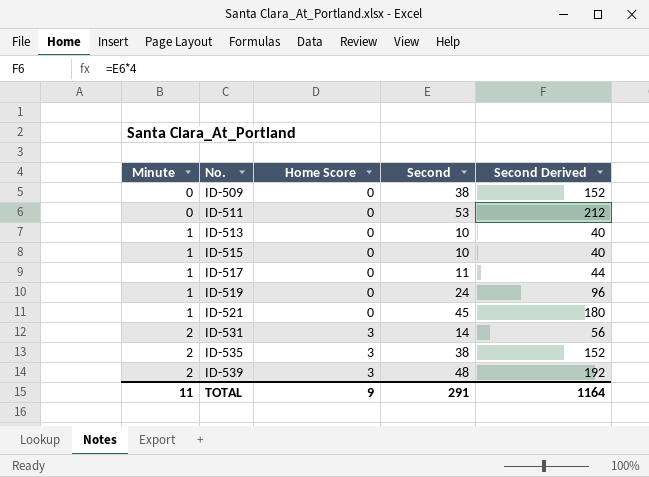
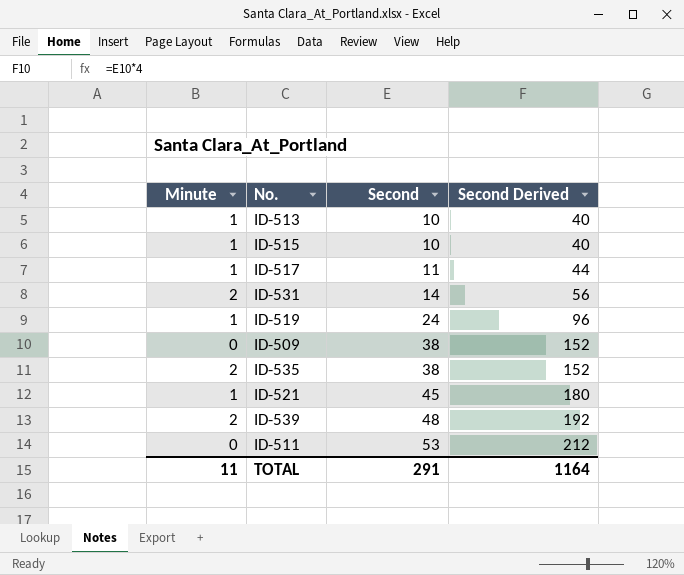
row order: Minute ascending -> Second ascending
column Home Score | position: 3 -> none

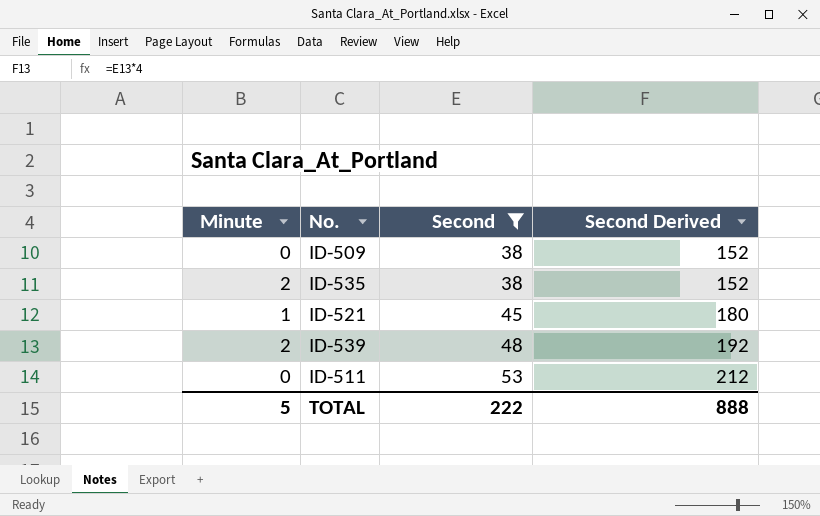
filter: none -> Second >= 38
TOTAL | Minute: 11 -> 5
TOTAL | Second: 291 -> 222
TOTAL | Second Derived: 1164 -> 888

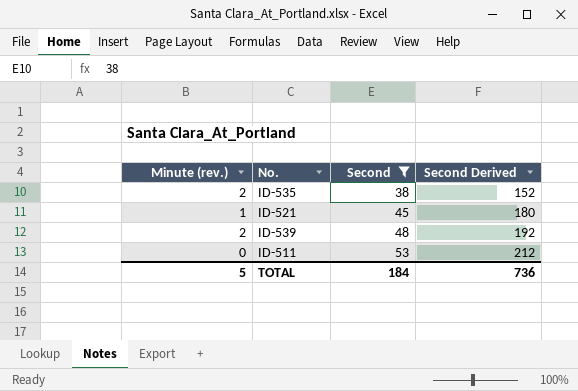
column name: Minute -> Minute (rev.)
row ID-509: 0 | 38 | 152 -> none
TOTAL | Second: 222 -> 184
TOTAL | Second Derived: 888 -> 736

